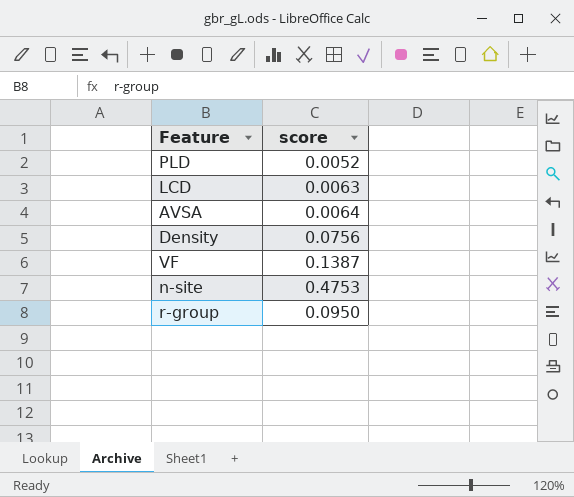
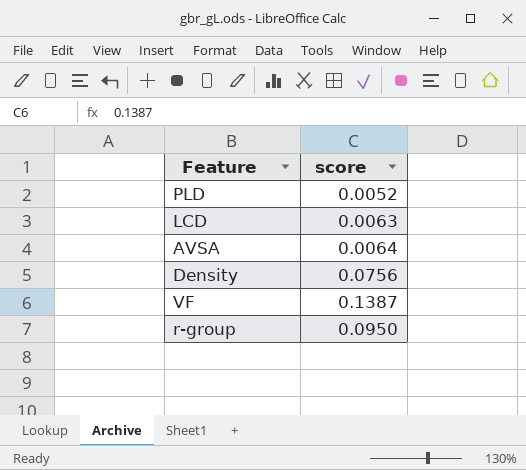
row n-site: 0.4753 -> none

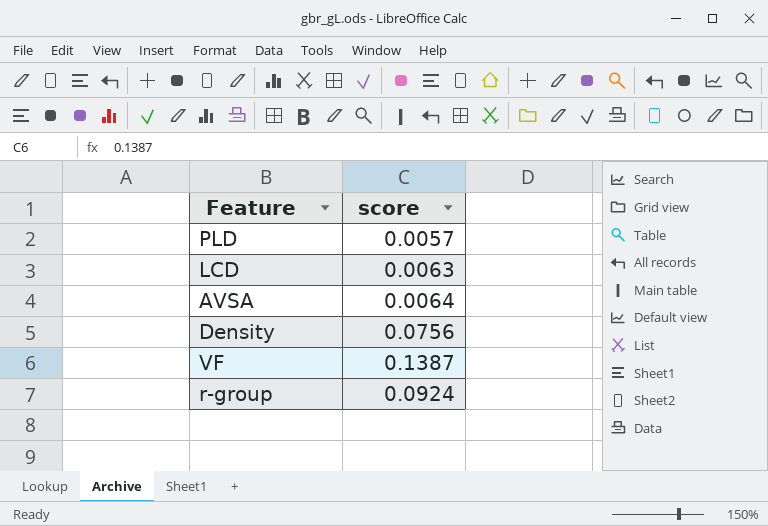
PLD | score: 0.0052 -> 0.0057
r-group | score: 0.0950 -> 0.0924

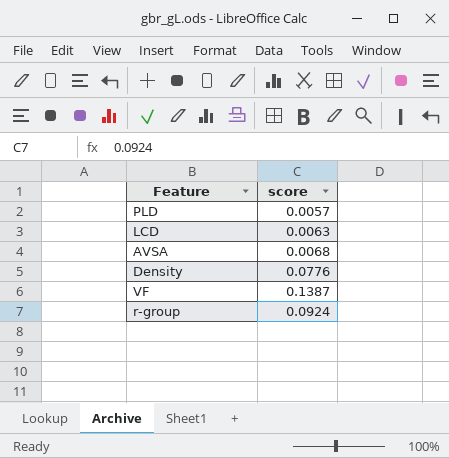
AVSA | score: 0.0064 -> 0.0068
Density | score: 0.0756 -> 0.0776

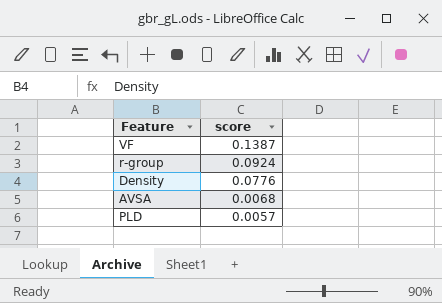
row order: none -> score descending
row LCD: 0.0063 -> none

